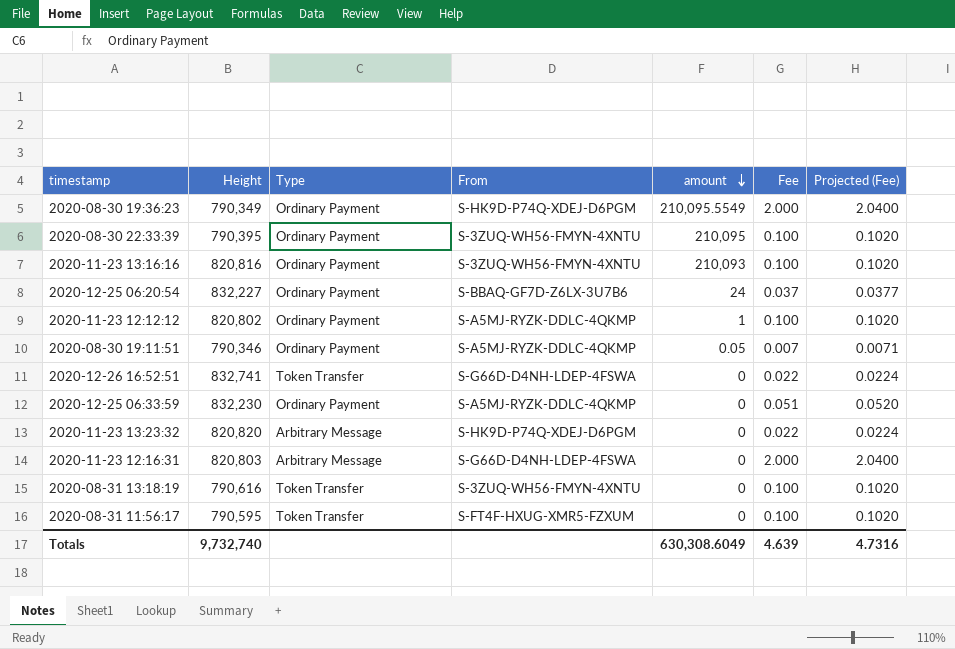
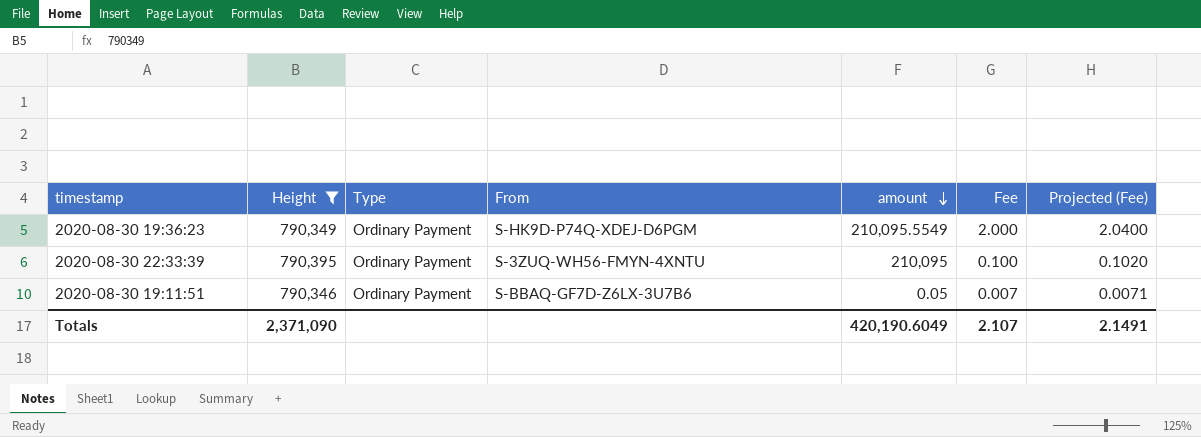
filter: none -> Height <= 790,395
2020-08-30 19:11:51 | From: S-A5MJ-RYZK-DDLC-4QKMP -> S-BBAQ-GF7D-Z6LX-3U7B6
Totals | Height: 9,732,740 -> 2,371,090
Totals | amount: 630,308.6049 -> 420,190.6049
Totals | Fee: 4.639 -> 2.107
Totals | Projected (Fee): 4.7316 -> 2.1491

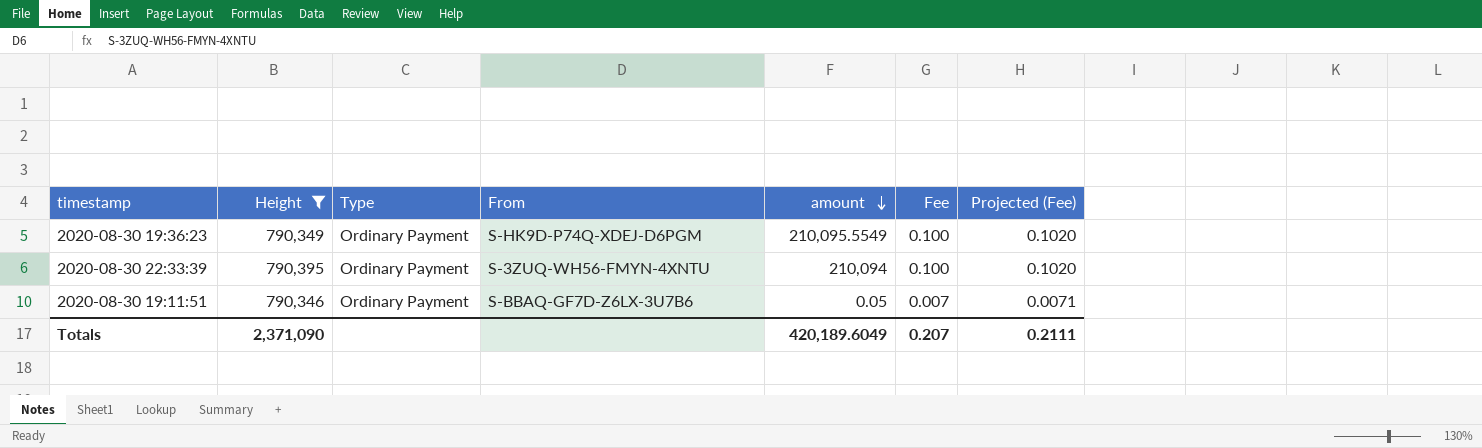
2020-08-30 19:36:23 | Fee: 2.000 -> 0.100
2020-08-30 19:36:23 | Projected (Fee): 2.0400 -> 0.1020
2020-08-30 22:33:39 | amount: 210,095 -> 210,094
Totals | amount: 420,190.6049 -> 420,189.6049
Totals | Fee: 2.107 -> 0.207
Totals | Projected (Fee): 2.1491 -> 0.2111

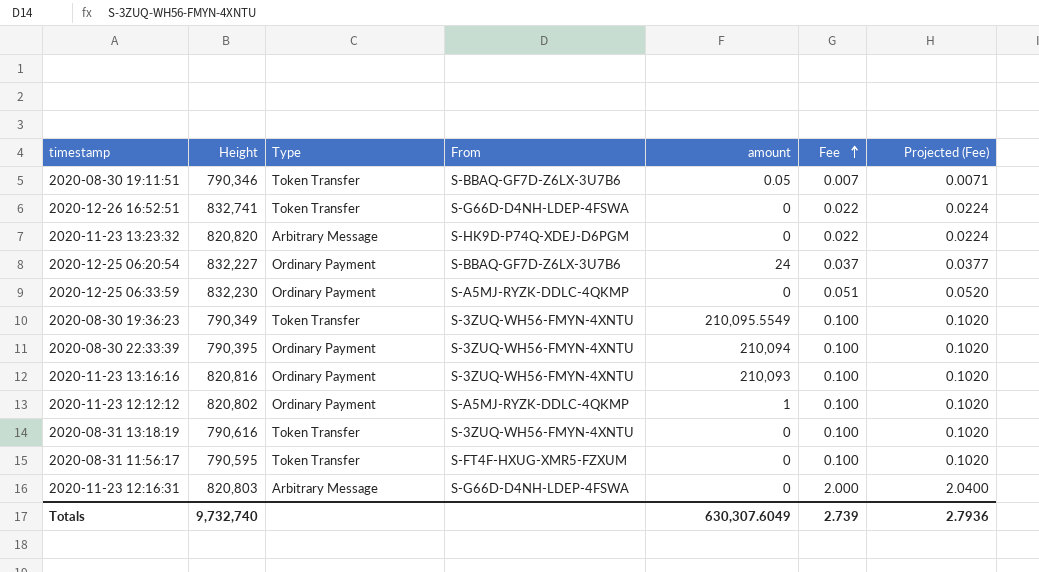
filter: Height <= 790,395 -> none
row order: amount descending -> Fee ascending
2020-08-30 19:11:51 | Type: Ordinary Payment -> Token Transfer
2020-08-30 19:36:23 | Type: Ordinary Payment -> Token Transfer
2020-08-30 19:36:23 | From: S-HK9D-P74Q-XDEJ-D6PGM -> S-3ZUQ-WH56-FMYN-4XNTU
Totals | Height: 2,371,090 -> 9,732,740
Totals | amount: 420,189.6049 -> 630,307.6049
Totals | Fee: 0.207 -> 2.739
Totals | Projected (Fee): 0.2111 -> 2.7936

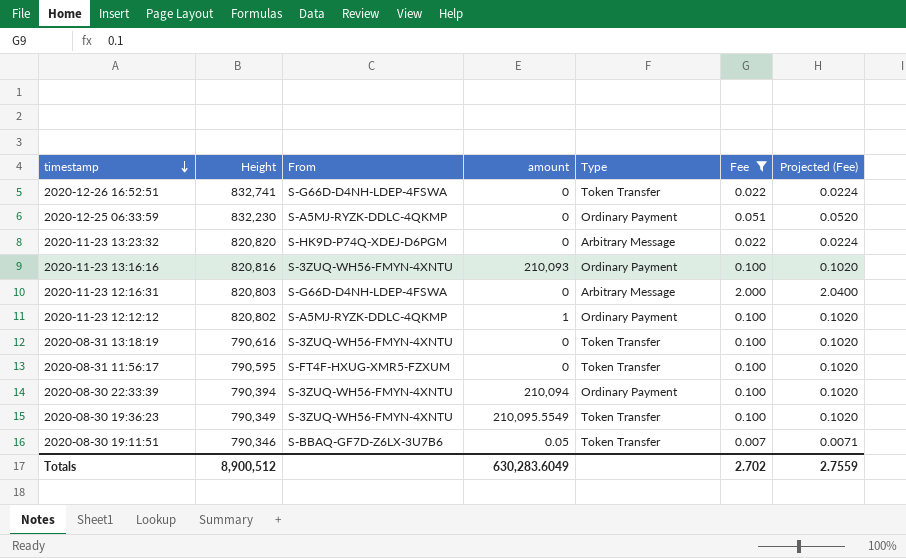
filter: none -> Fee != 0.037
row order: Fee ascending -> timestamp descending
column Type | position: 3 -> 5
2020-08-30 22:33:39 | Height: 790,395 -> 790,394
Totals | Height: 9,732,740 -> 8,900,512
Totals | amount: 630,307.6049 -> 630,283.6049
Totals | Fee: 2.739 -> 2.702
Totals | Projected (Fee): 2.7936 -> 2.7559

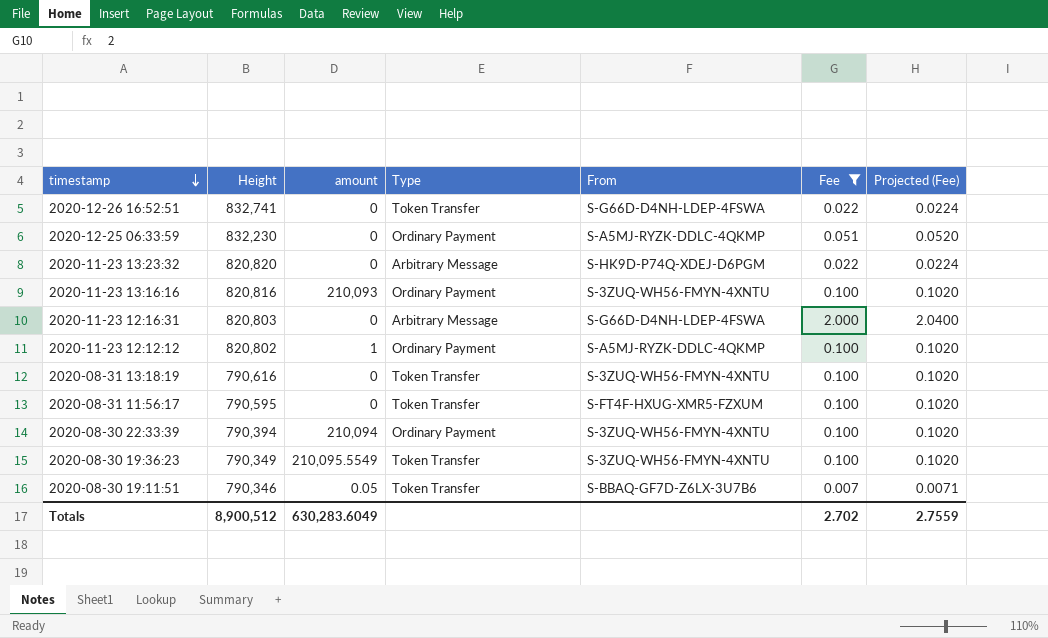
column From | position: 3 -> 5

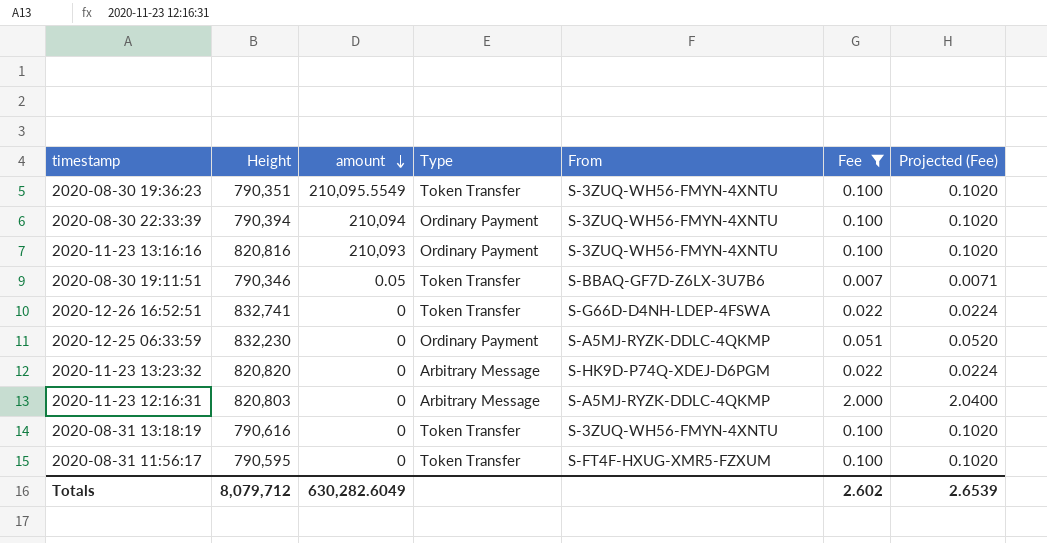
row order: timestamp descending -> amount descending
row 2020-11-23 12:12:12: 820,802 | 1 | Ordinary Payment | S-A5MJ-RYZK-DDLC-4QKMP | 0.100 | 0.1020 -> none
2020-08-30 19:36:23 | Height: 790,349 -> 790,351
2020-11-23 12:16:31 | From: S-G66D-D4NH-LDEP-4FSWA -> S-A5MJ-RYZK-DDLC-4QKMP
Totals | Height: 8,900,512 -> 8,079,712
Totals | amount: 630,283.6049 -> 630,282.6049
Totals | Fee: 2.702 -> 2.602
Totals | Projected (Fee): 2.7559 -> 2.6539

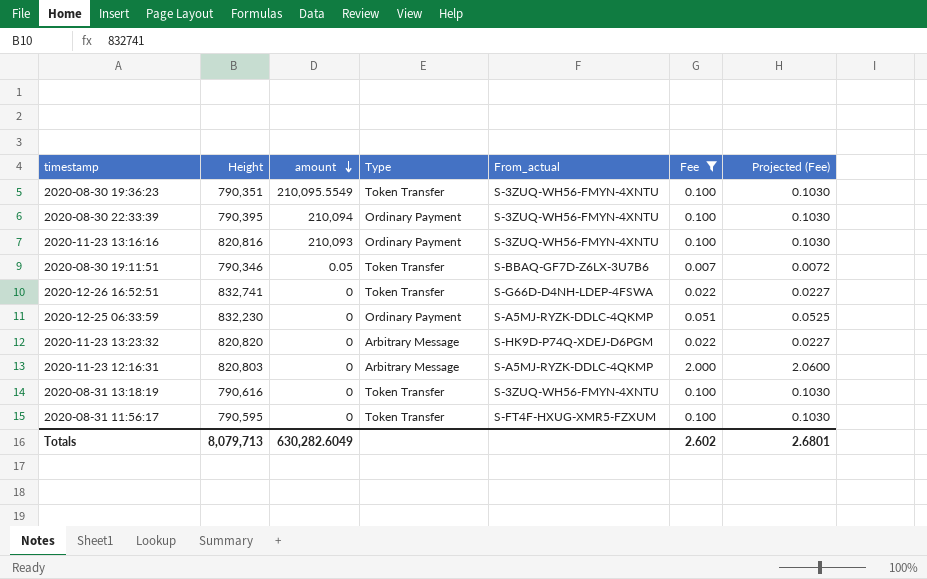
column name: From -> From_actual
column Projected (Fee) | formula: [Fee] * 1.02 -> [Fee] * 1.03
2020-08-30 22:33:39 | Height: 790,394 -> 790,395
Totals | Height: 8,079,712 -> 8,079,713
Totals | Projected (Fee): 2.6539 -> 2.6801

